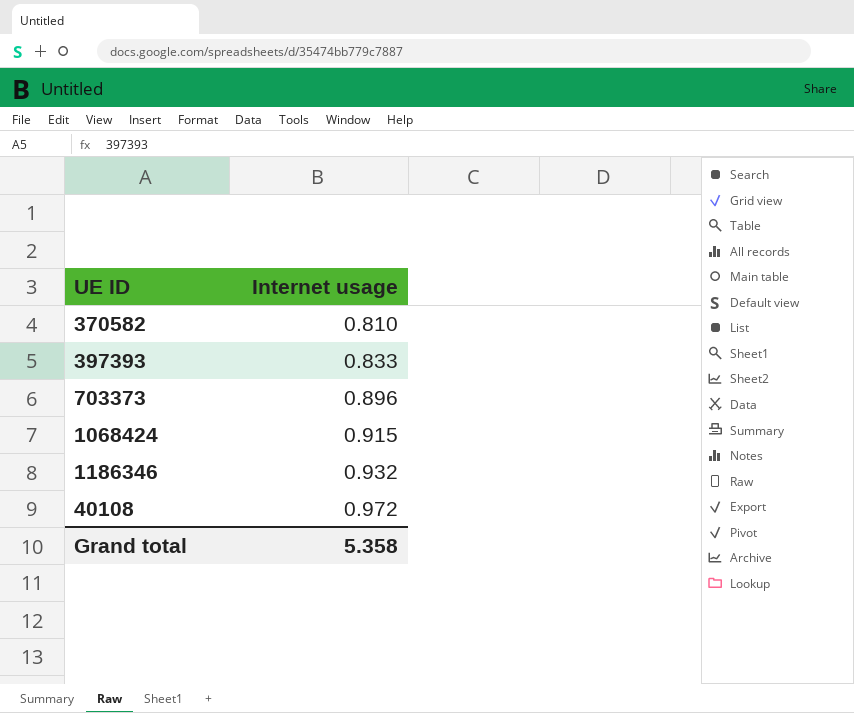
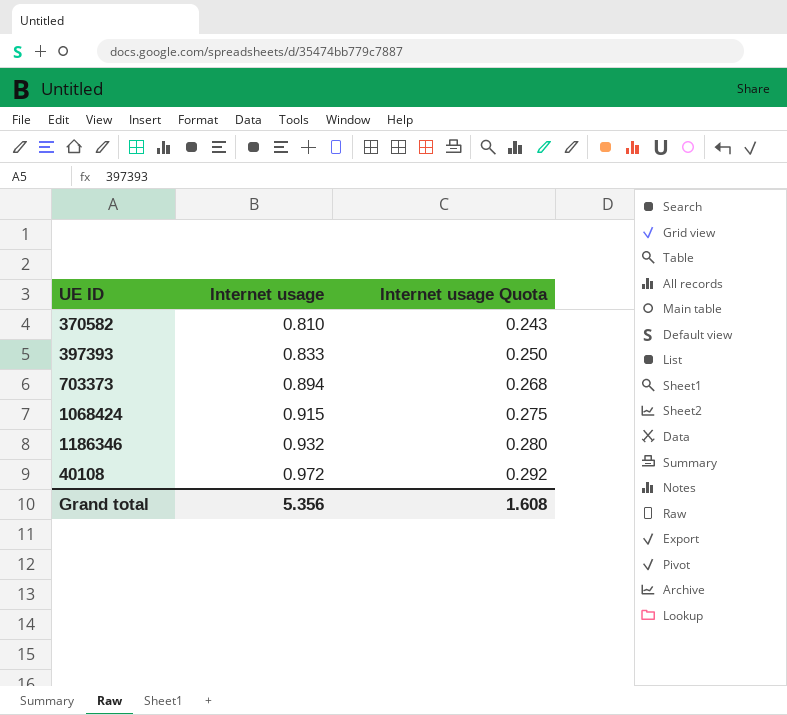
column Internet usage Quota | formula: none -> [Internet usage] * 0.3
703373 | Internet usage: 0.896 -> 0.894
Grand total | Internet usage: 5.358 -> 5.356

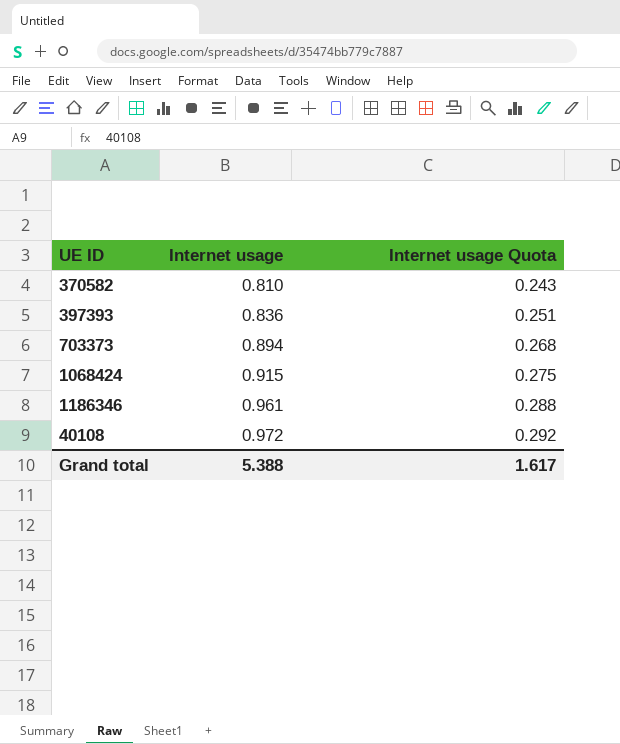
397393 | Internet usage: 0.833 -> 0.836
397393 | Internet usage Quota: 0.250 -> 0.251
1186346 | Internet usage: 0.932 -> 0.961
1186346 | Internet usage Quota: 0.280 -> 0.288
Grand total | Internet usage: 5.356 -> 5.388
Grand total | Internet usage Quota: 1.608 -> 1.617

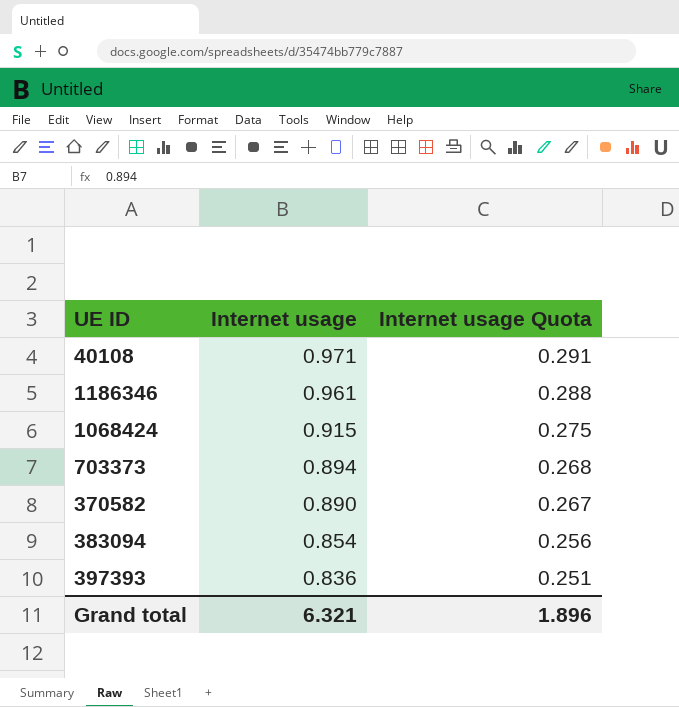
row order: Internet usage ascending -> Internet usage descending
40108 | Internet usage: 0.972 -> 0.971
40108 | Internet usage Quota: 0.292 -> 0.291
370582 | Internet usage: 0.810 -> 0.890
370582 | Internet usage Quota: 0.243 -> 0.267
row 383094: none -> 0.854 | 0.256
Grand total | Internet usage: 5.388 -> 6.321
Grand total | Internet usage Quota: 1.617 -> 1.896

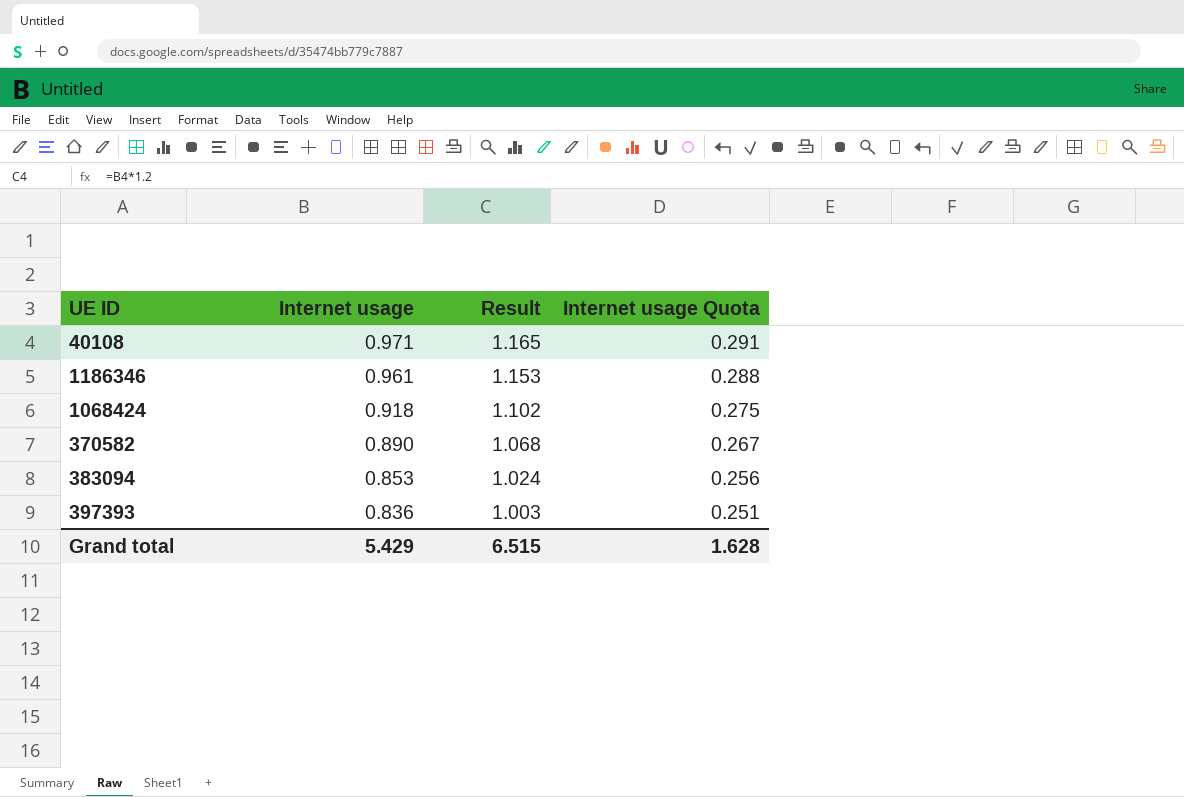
column Result | formula: none -> [Internet usage] * 1.2
row 703373: 0.894 | 0.268 -> none
1068424 | Internet usage: 0.915 -> 0.918
383094 | Internet usage: 0.854 -> 0.853
Grand total | Internet usage: 6.321 -> 5.429
Grand total | Internet usage Quota: 1.896 -> 1.628

